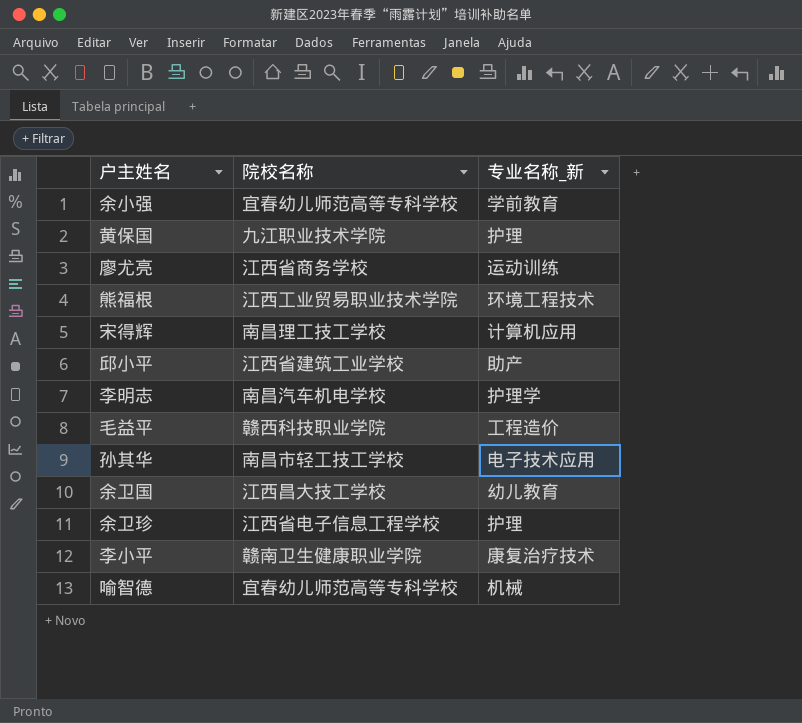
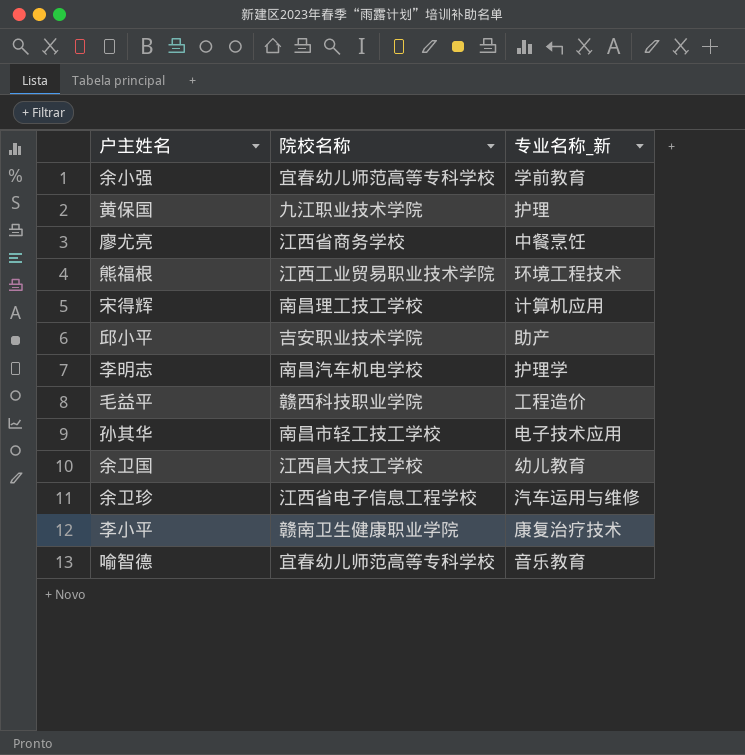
廖尤亮 | 专业名称_新: 运动训练 -> 中餐烹饪
邱小平 | 院校名称: 江西省建筑工业学校 -> 吉安职业技术学院
余卫珍 | 专业名称_新: 护理 -> 汽车运用与维修
喻智德 | 专业名称_新: 机械 -> 音乐教育

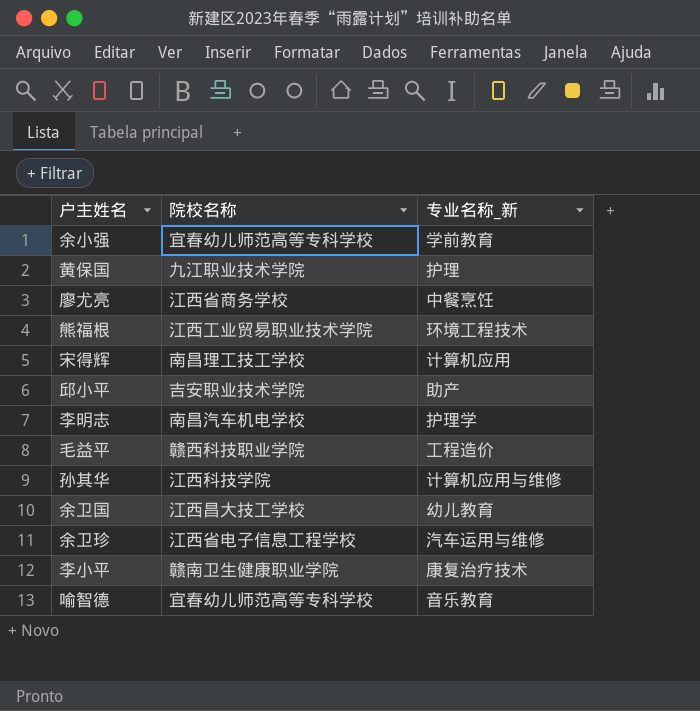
孙其华 | 院校名称: 南昌市轻工技工学校 -> 江西科技学院
孙其华 | 专业名称_新: 电子技术应用 -> 计算机应用与维修

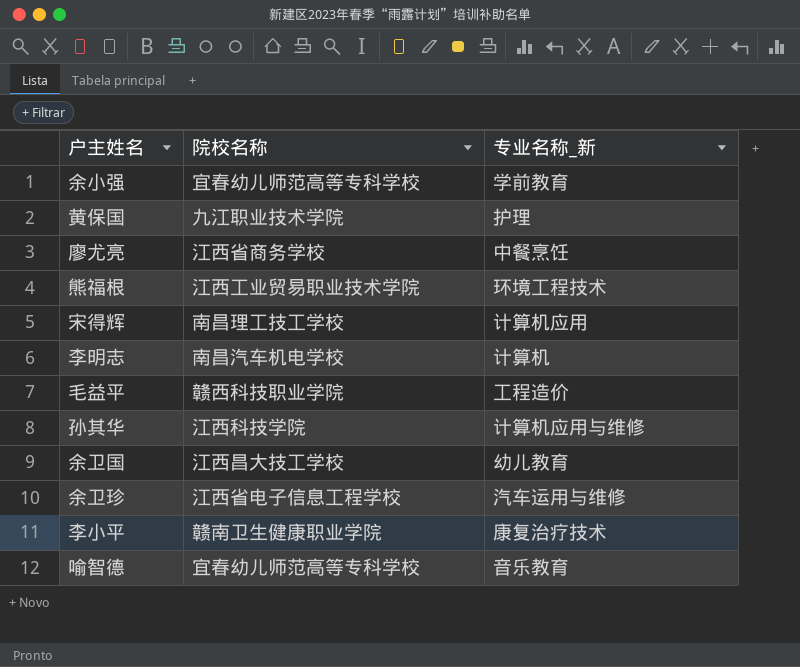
row 邱小平: 吉安职业技术学院 | 助产 -> none
李明志 | 专业名称_新: 护理学 -> 计算机

